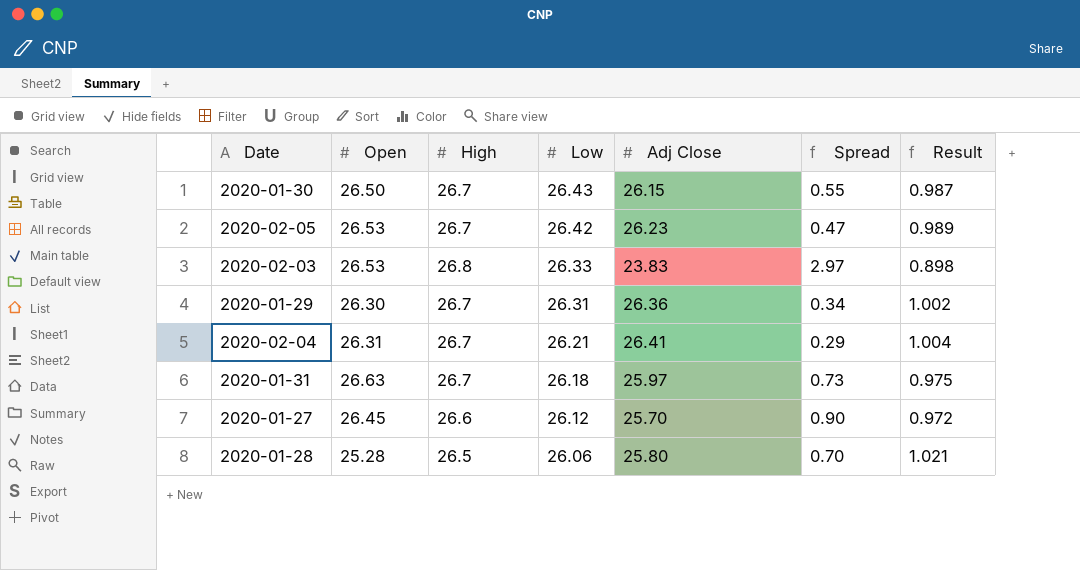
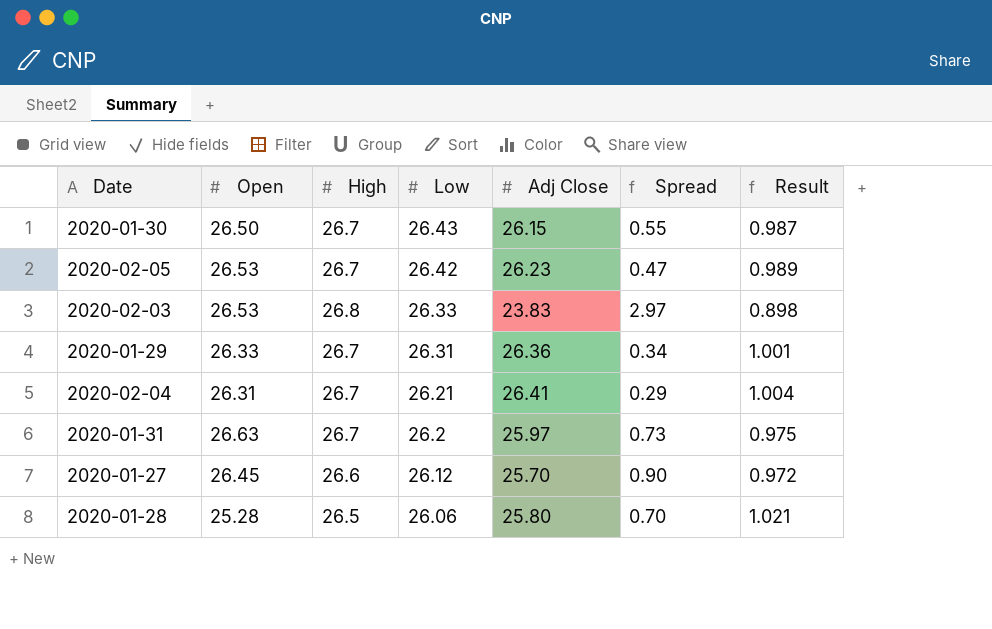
2020-01-29 | Open: 26.30 -> 26.33
2020-01-29 | Result: 1.002 -> 1.001
2020-01-31 | Low: 26.18 -> 26.2

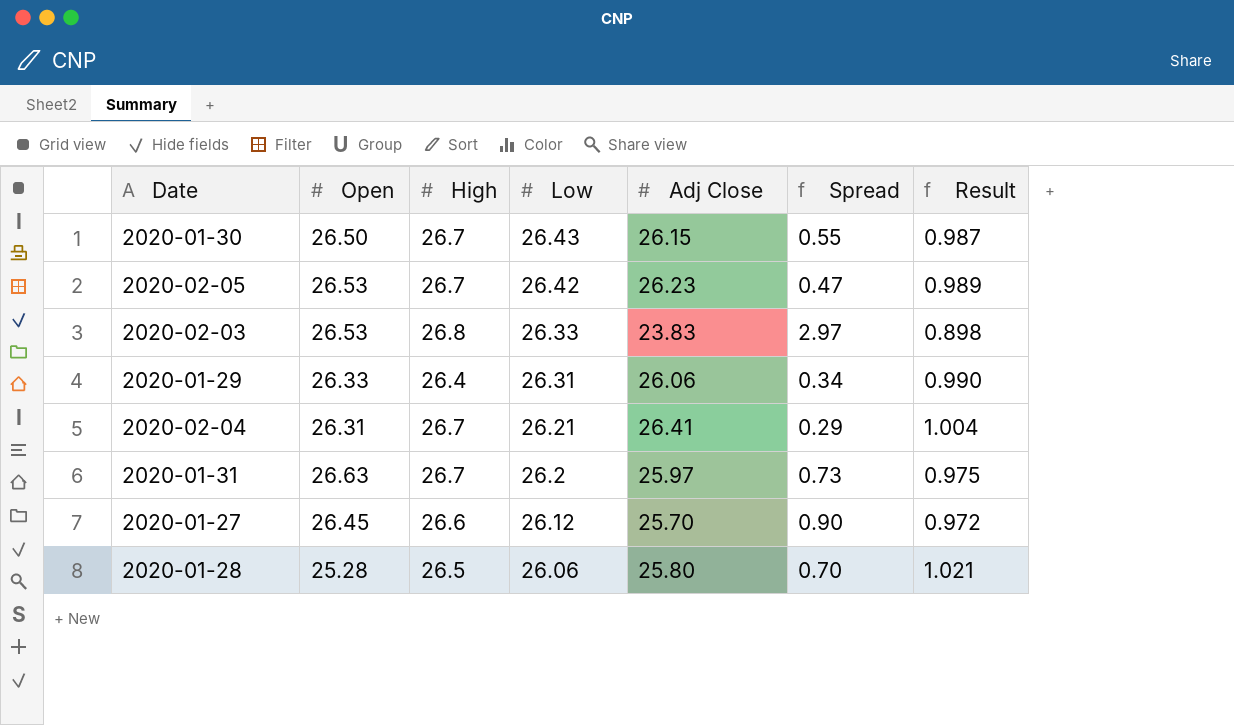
2020-01-29 | High: 26.7 -> 26.4
2020-01-29 | Adj Close: 26.36 -> 26.06
2020-01-29 | Result: 1.001 -> 0.990

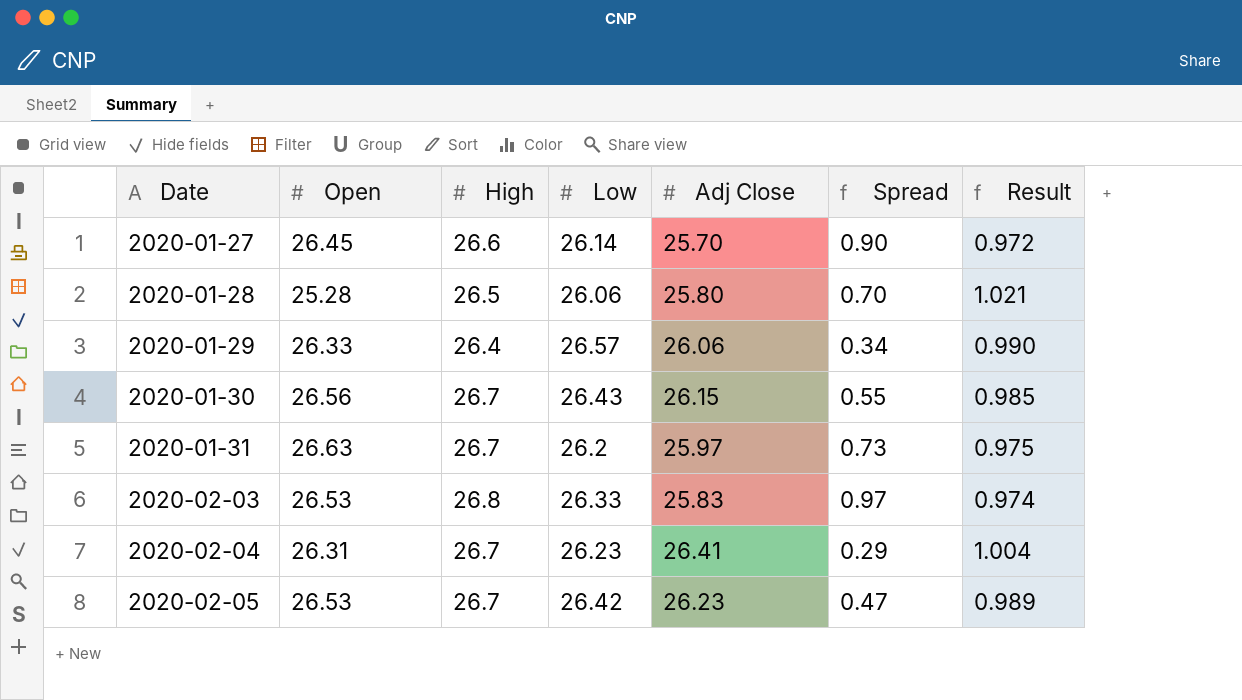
row order: Low descending -> Date ascending
2020-01-27 | Low: 26.12 -> 26.14
2020-01-29 | Low: 26.31 -> 26.57
2020-01-30 | Open: 26.50 -> 26.56
2020-01-30 | Result: 0.987 -> 0.985
2020-02-03 | Adj Close: 23.83 -> 25.83
2020-02-03 | Spread: 2.97 -> 0.97
2020-02-03 | Result: 0.898 -> 0.974
2020-02-04 | Low: 26.21 -> 26.23

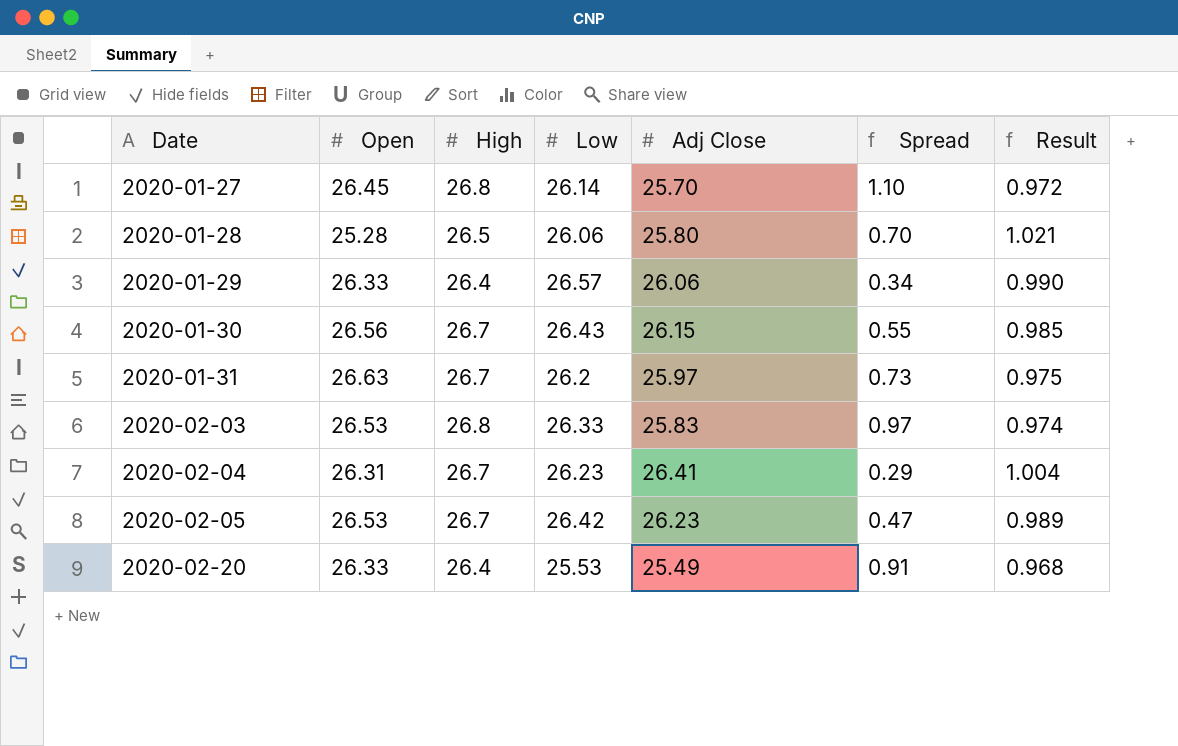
2020-01-27 | High: 26.6 -> 26.8
2020-01-27 | Spread: 0.90 -> 1.10
row 2020-02-20: none -> 26.33 | 26.4 | 25.53 | 25.49 | 0.91 | 0.968

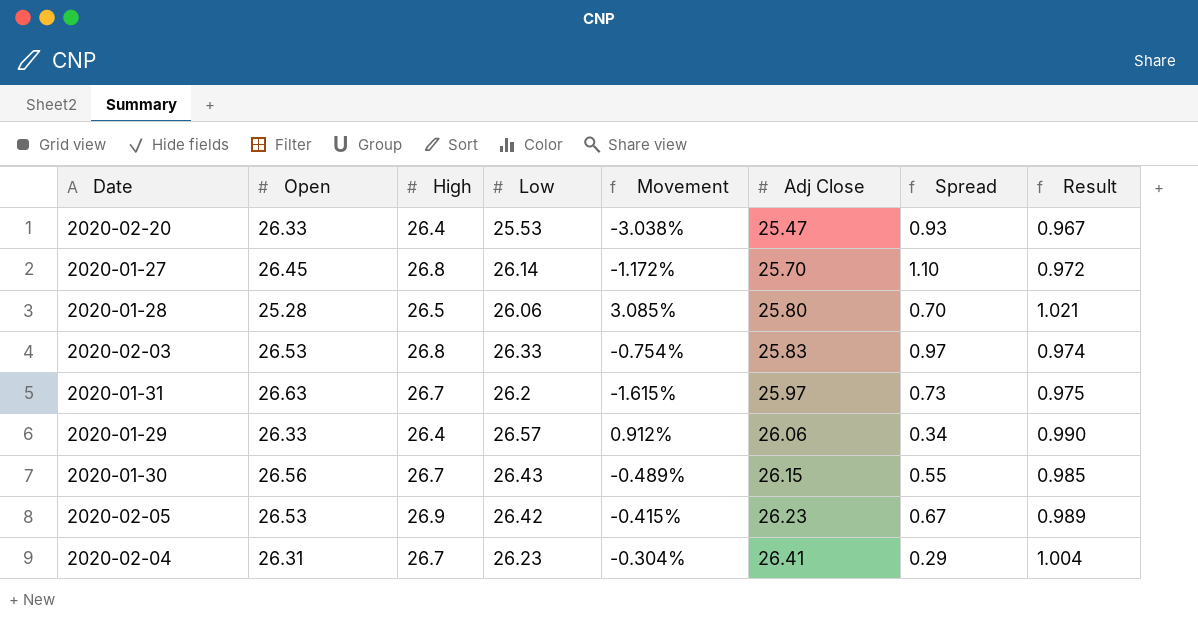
row order: Date ascending -> Adj Close ascending
column Movement | formula: none -> ([Low] - [Open]) / [Open]
2020-02-20 | Adj Close: 25.49 -> 25.47
2020-02-20 | Spread: 0.91 -> 0.93
2020-02-20 | Result: 0.968 -> 0.967
2020-02-05 | High: 26.7 -> 26.9
2020-02-05 | Spread: 0.47 -> 0.67

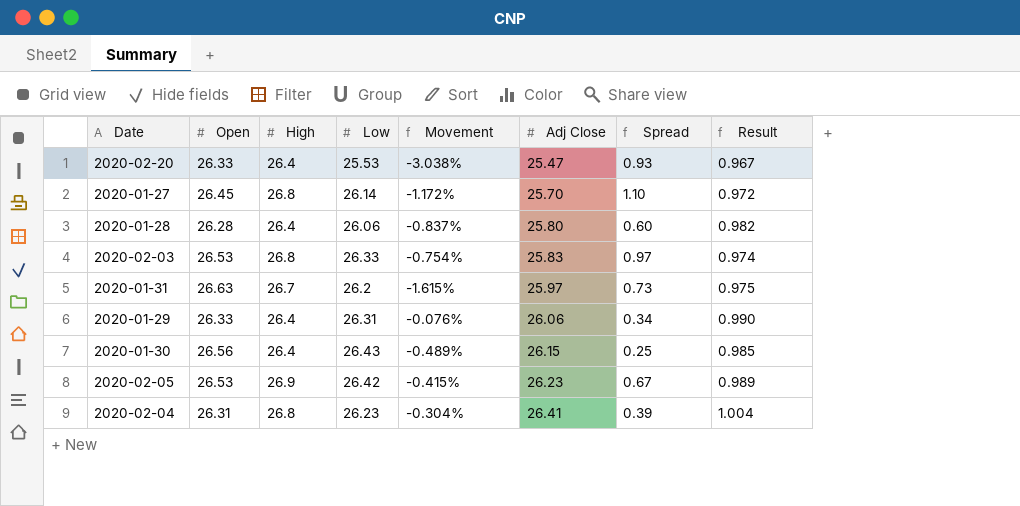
2020-01-28 | Open: 25.28 -> 26.28
2020-01-28 | High: 26.5 -> 26.4
2020-01-28 | Movement: 3.085% -> -0.837%
2020-01-28 | Spread: 0.70 -> 0.60
2020-01-28 | Result: 1.021 -> 0.982
2020-01-29 | Low: 26.57 -> 26.31
2020-01-29 | Movement: 0.912% -> -0.076%
2020-01-30 | High: 26.7 -> 26.4
2020-01-30 | Spread: 0.55 -> 0.25
2020-02-04 | High: 26.7 -> 26.8
2020-02-04 | Spread: 0.29 -> 0.39

